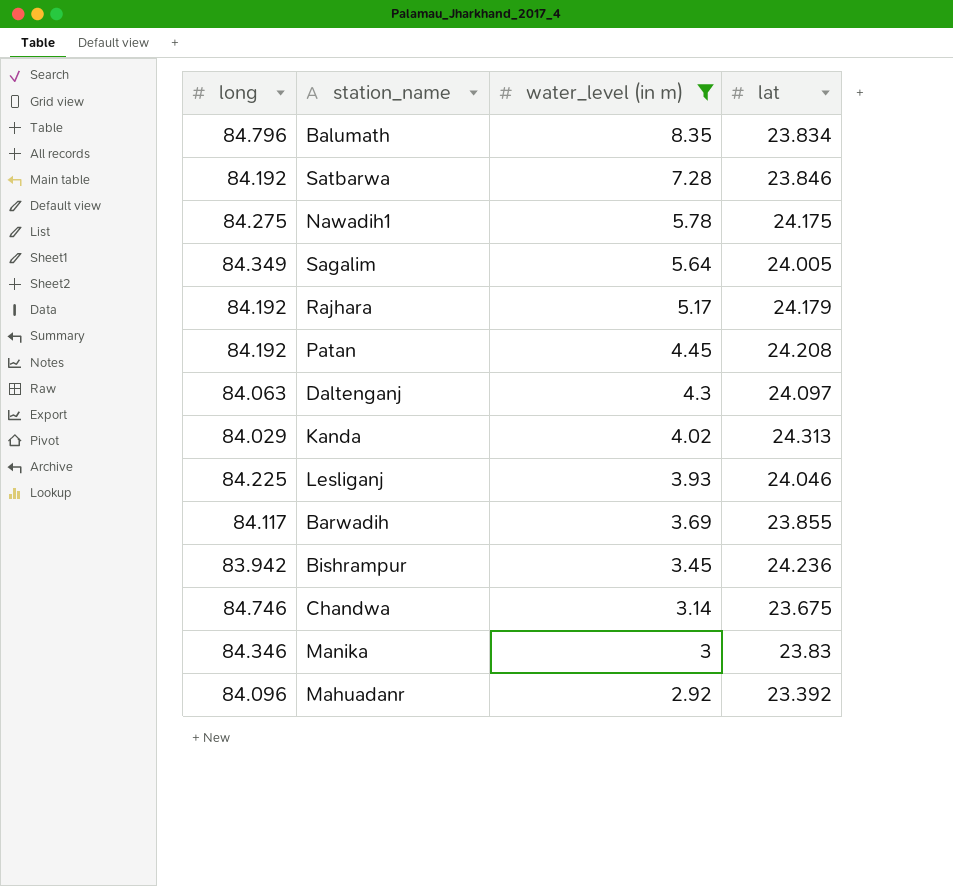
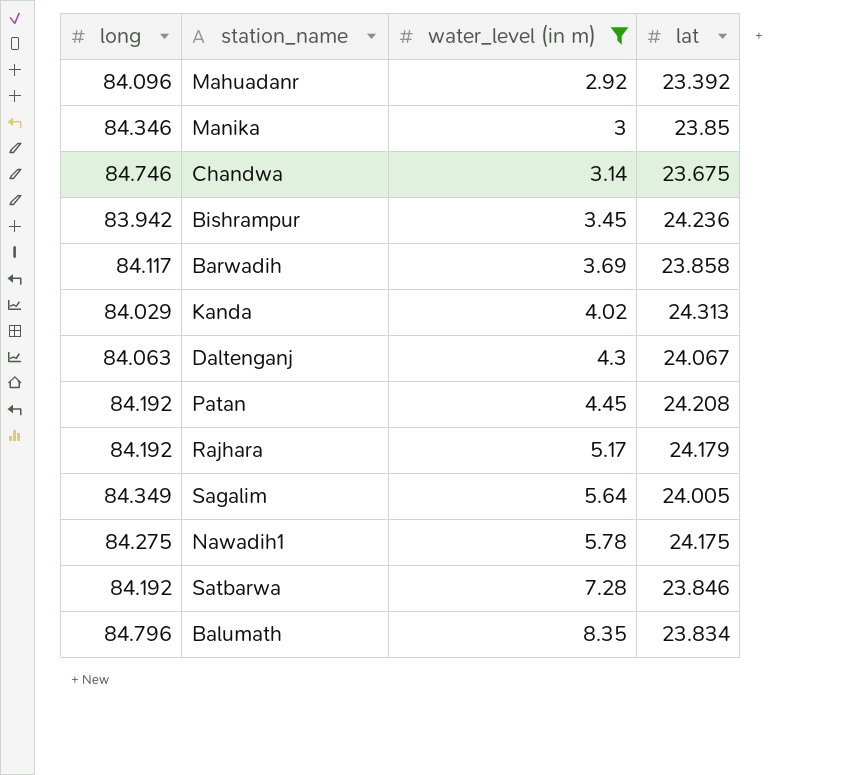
row order: water_level (in m) descending -> water_level (in m) ascending
row Lesliganj: 84.225 | 3.93 | 24.046 -> none
Manika | lat: 23.83 -> 23.85
Barwadih | lat: 23.855 -> 23.858
Daltenganj | lat: 24.097 -> 24.067

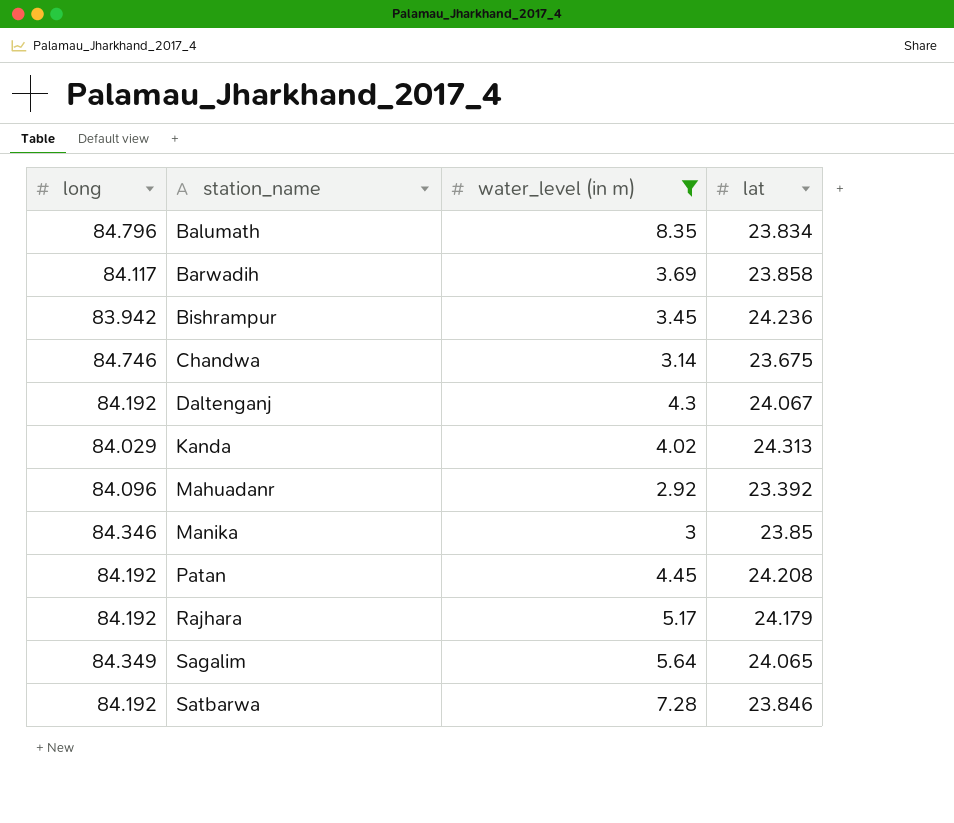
row order: water_level (in m) ascending -> station_name ascending
row Nawadih1: 84.275 | 5.78 | 24.175 -> none
Daltenganj | long: 84.063 -> 84.192
Sagalim | lat: 24.005 -> 24.065

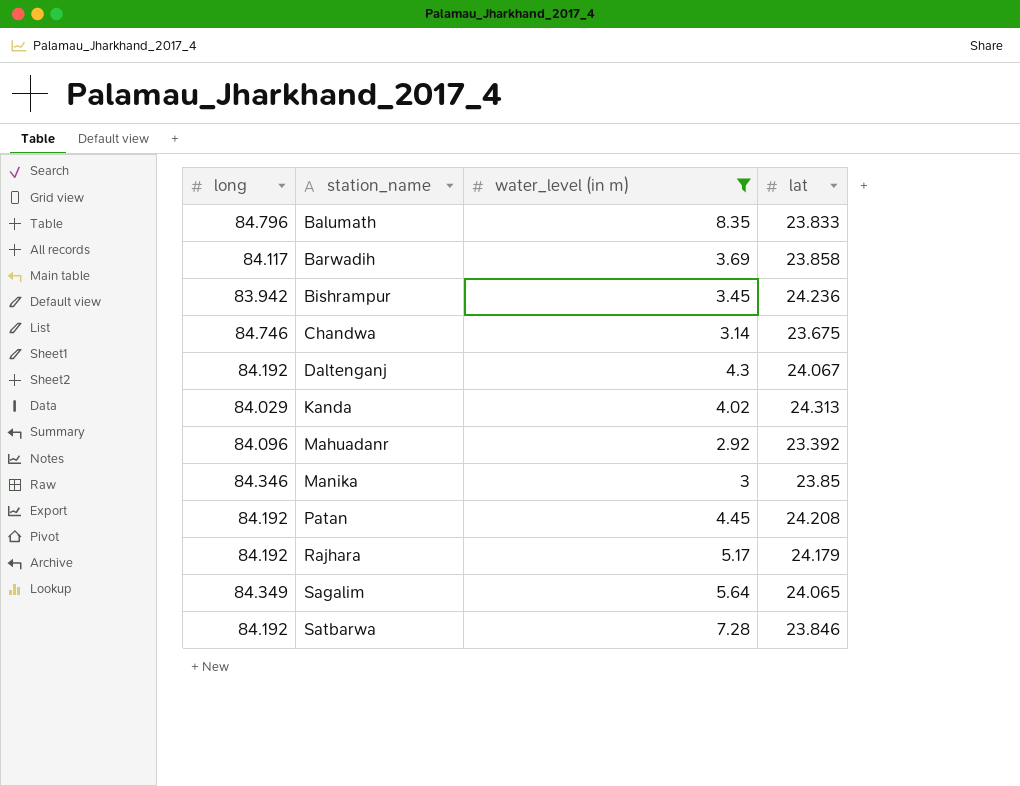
Balumath | lat: 23.834 -> 23.833

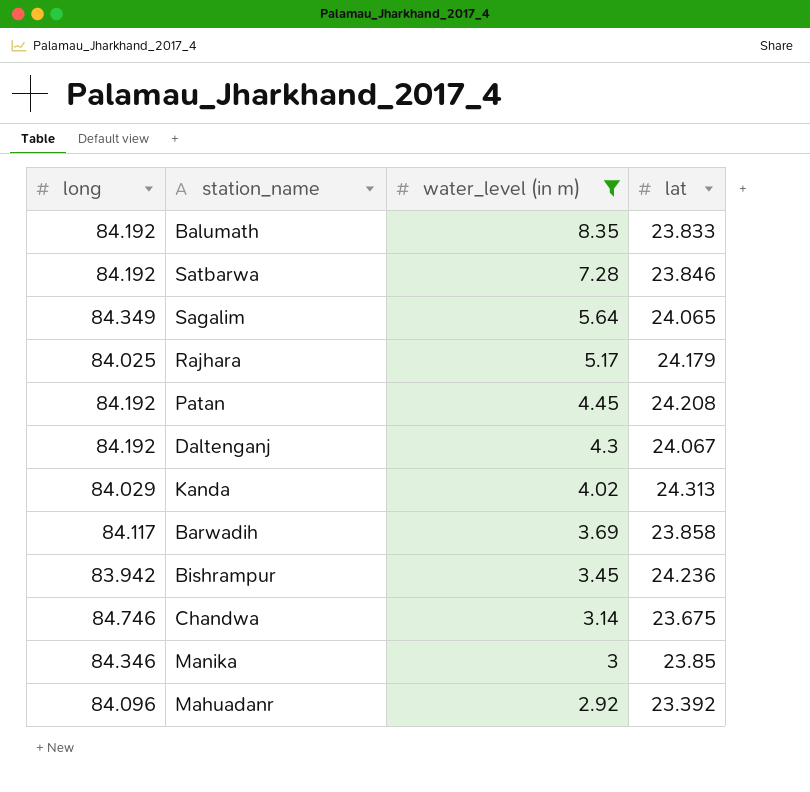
row order: station_name ascending -> water_level (in m) descending
Balumath | long: 84.796 -> 84.192
Rajhara | long: 84.192 -> 84.025

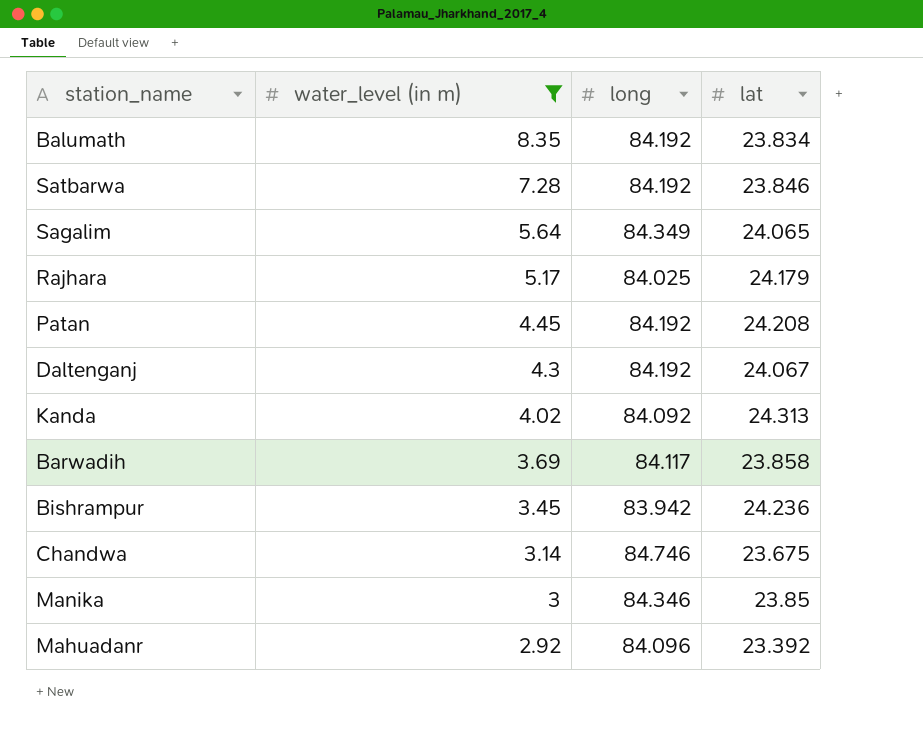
column long | position: 1 -> 3
Balumath | lat: 23.833 -> 23.834
Kanda | long: 84.029 -> 84.092

